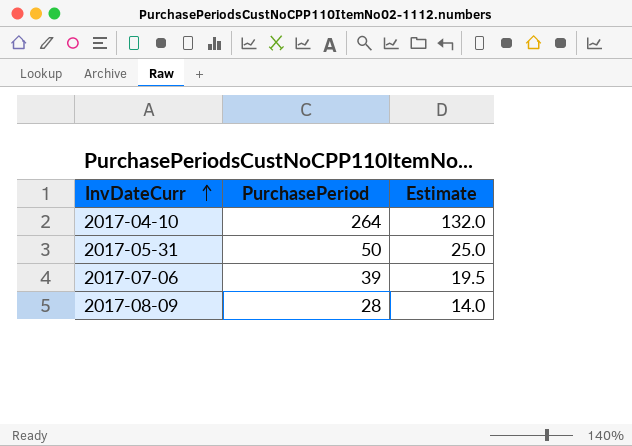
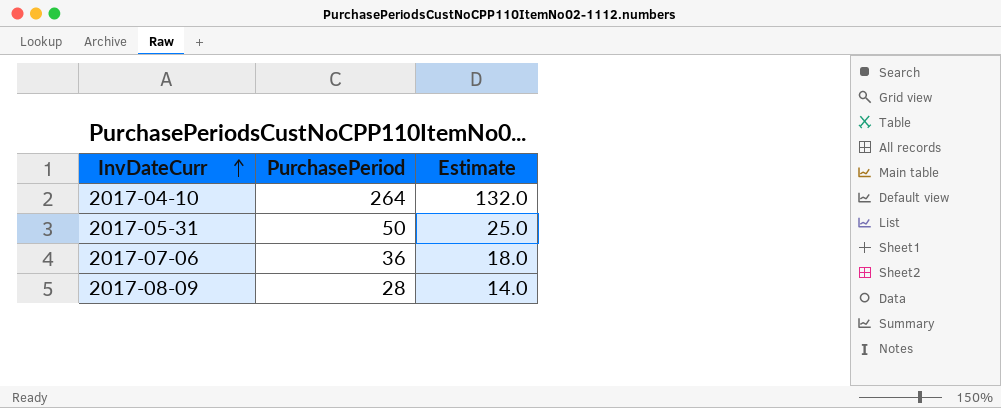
2017-07-06 | PurchasePeriod: 39 -> 36
2017-07-06 | Estimate: 19.5 -> 18.0

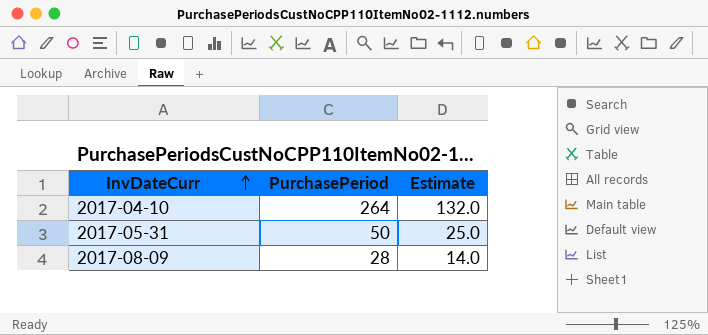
row 2017-07-06: 36 | 18.0 -> none

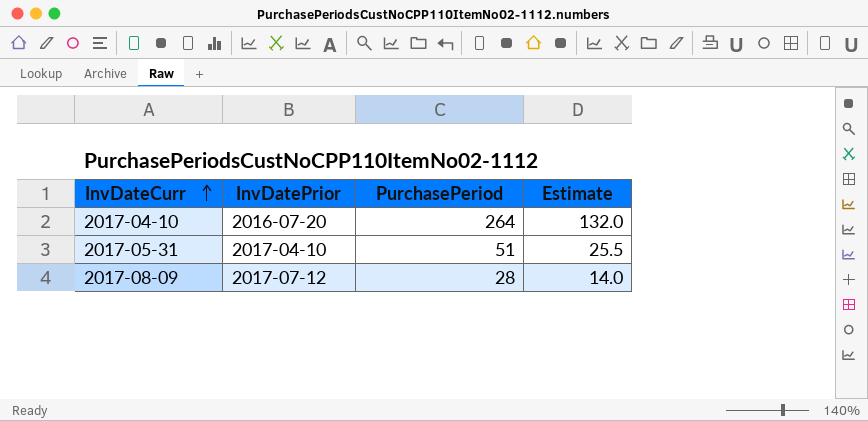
column InvDatePrior | position: none -> 2
2017-05-31 | PurchasePeriod: 50 -> 51
2017-05-31 | Estimate: 25.0 -> 25.5

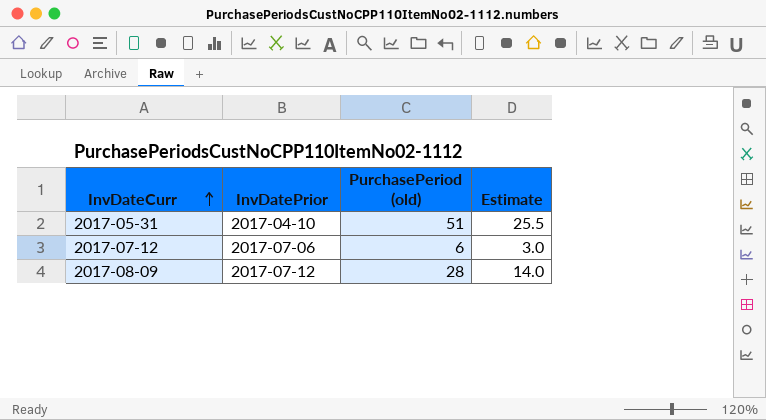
column name: PurchasePeriod -> PurchasePeriod (old)
row 2017-04-10: 2016-07-20 | 264 | 132.0 -> none
row 2017-07-12: none -> 2017-07-06 | 6 | 3.0

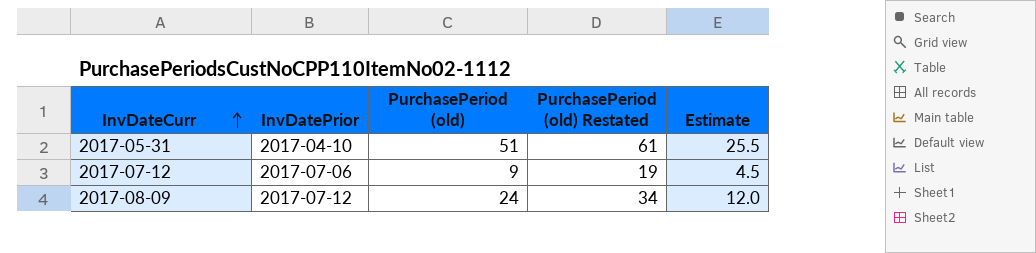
column PurchasePeriod (old) Restated | formula: none -> [PurchasePeriod (old)] + 10
2017-07-12 | PurchasePeriod (old): 6 -> 9
2017-07-12 | Estimate: 3.0 -> 4.5
2017-08-09 | PurchasePeriod (old): 28 -> 24
2017-08-09 | Estimate: 14.0 -> 12.0

